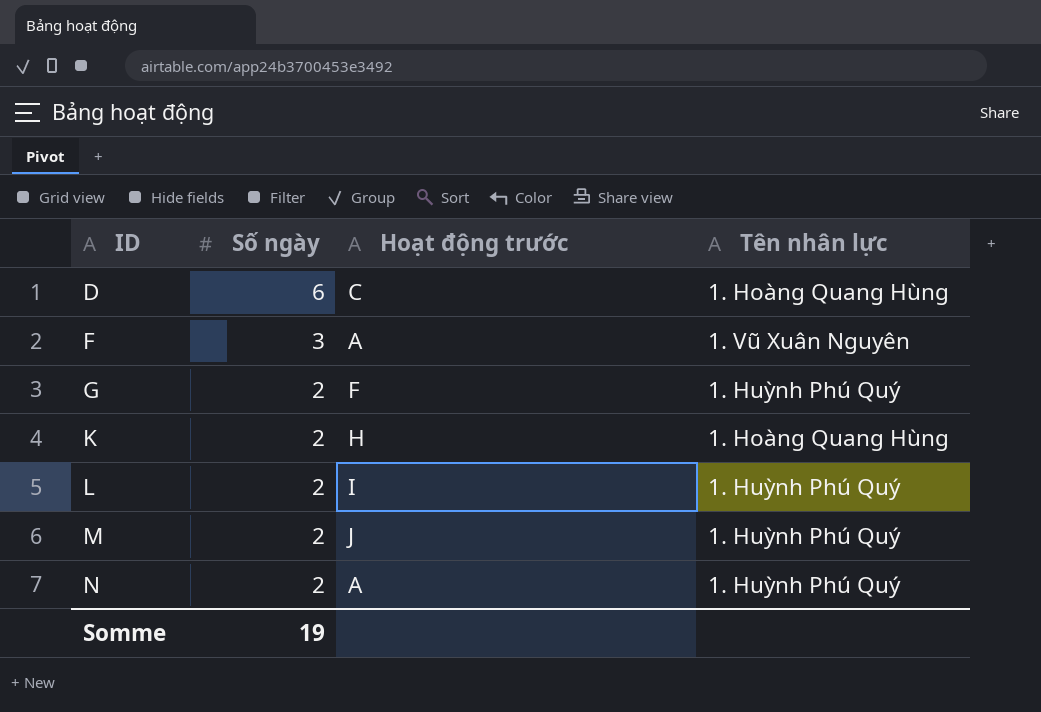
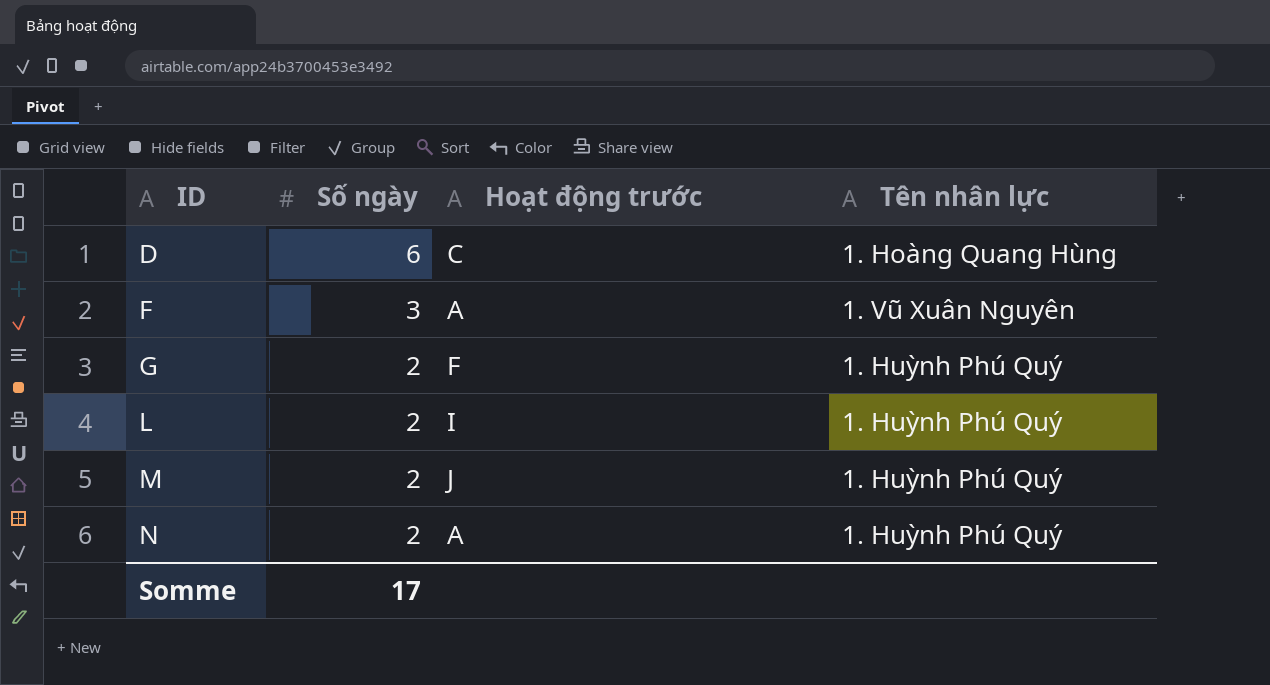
row K: 2 | H | 1. Hoàng Quang Hùng -> none
Somme | Số ngày: 19 -> 17

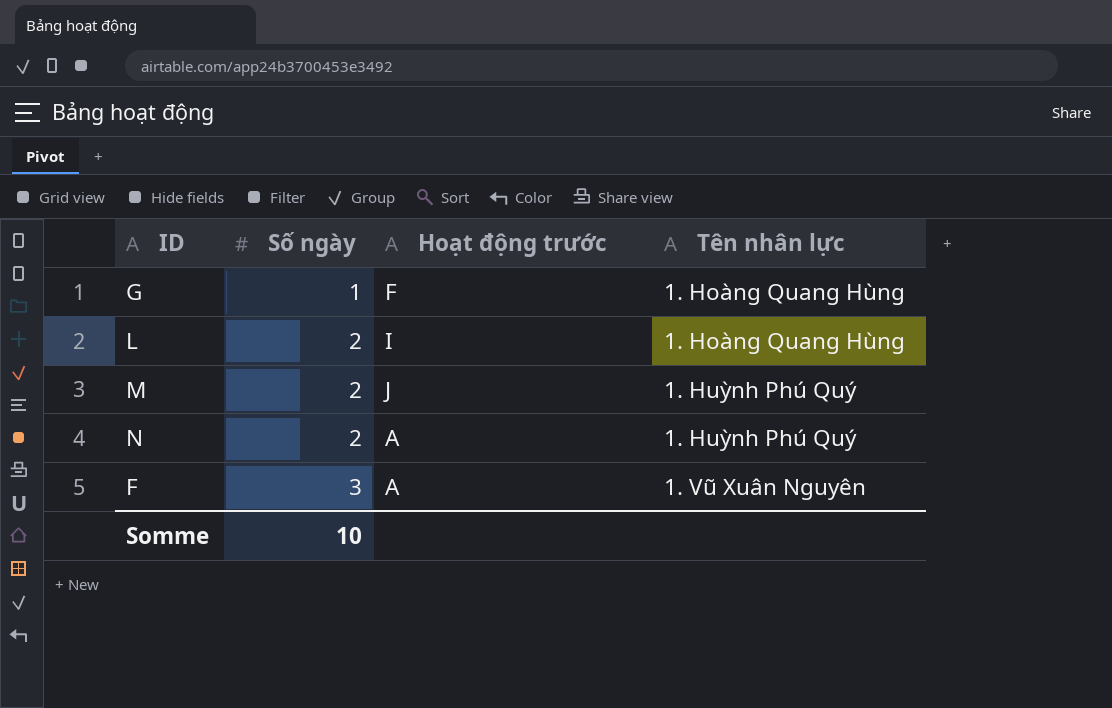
row order: ID ascending -> Số ngày ascending
row D: 6 | C | 1. Hoàng Quang Hùng -> none
G | Số ngày: 2 -> 1
G | Tên nhân lực: 1. Huỳnh Phú Quý -> 1. Hoàng Quang Hùng
L | Tên nhân lực: 1. Huỳnh Phú Quý -> 1. Hoàng Quang Hùng
Somme | Số ngày: 17 -> 10

